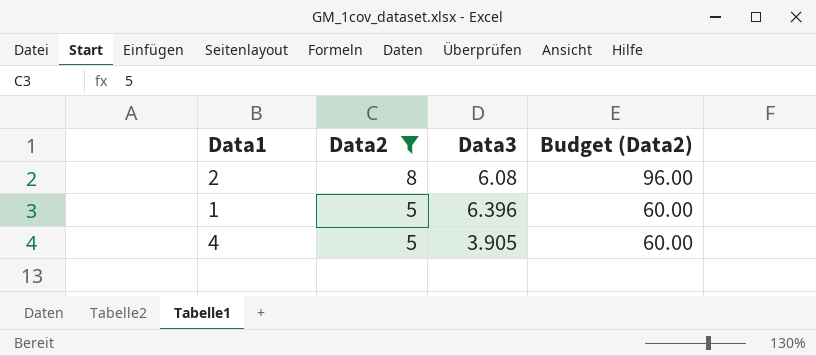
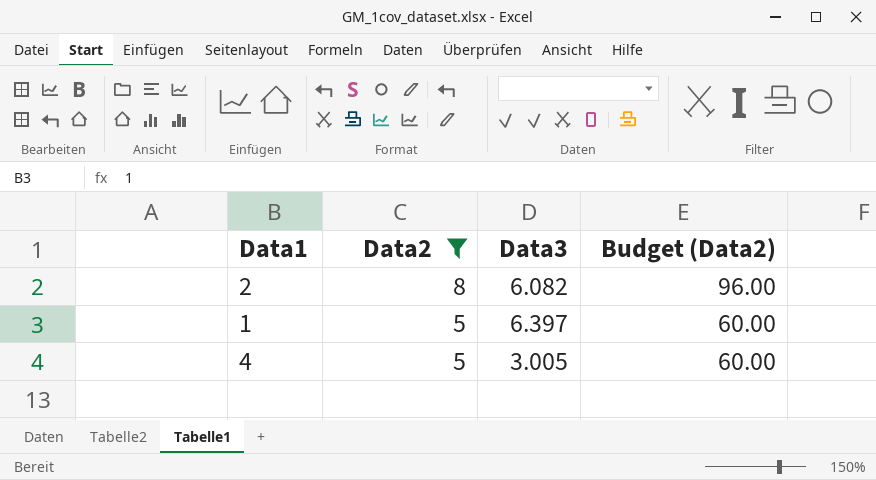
2 | Data3: 6.08 -> 6.082
1 | Data3: 6.396 -> 6.397
4 | Data3: 3.905 -> 3.005

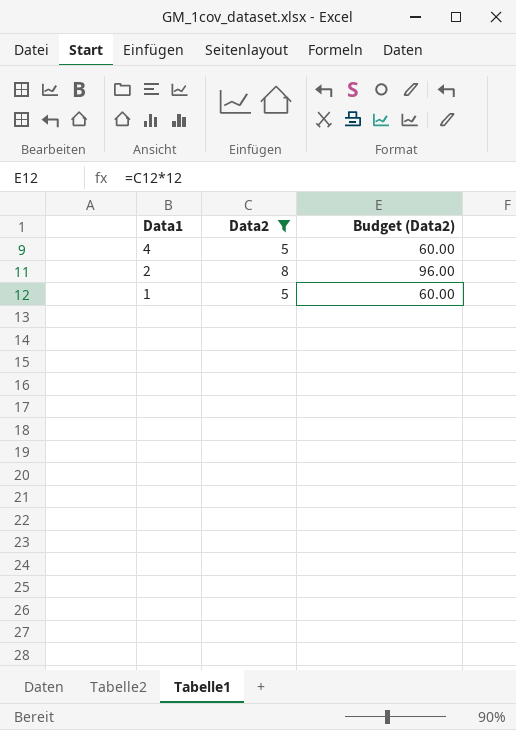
row order: Data2 descending -> Data1 descending
column Data3 | position: 3 -> none

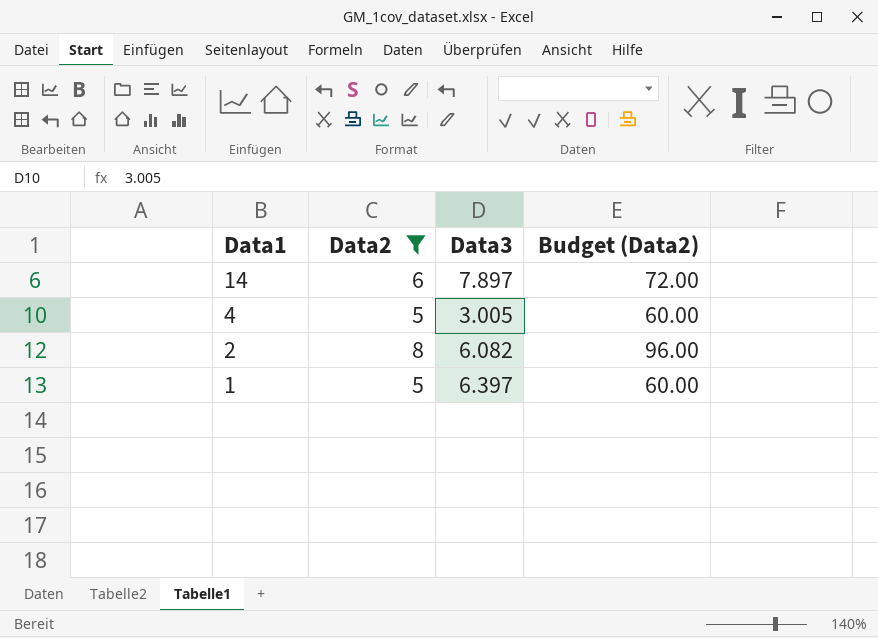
column Data3 | position: none -> 3
row 14: none -> 6 | 7.897 | 72.00

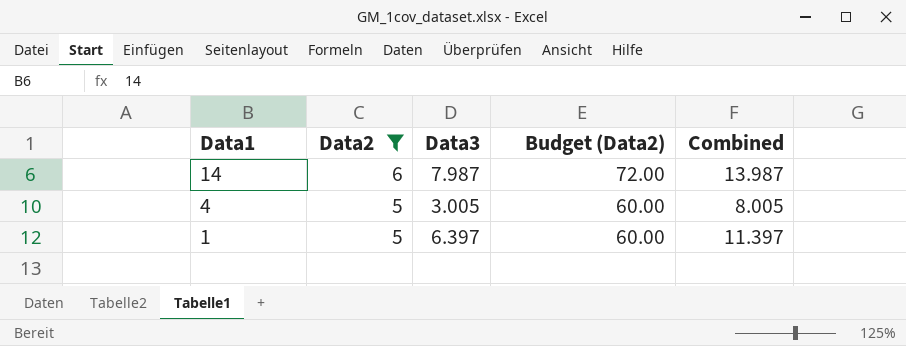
column Combined | formula: none -> [Data2] + [Data3]
row 2: 8 | 6.082 | 96.00 -> none
14 | Data3: 7.897 -> 7.987

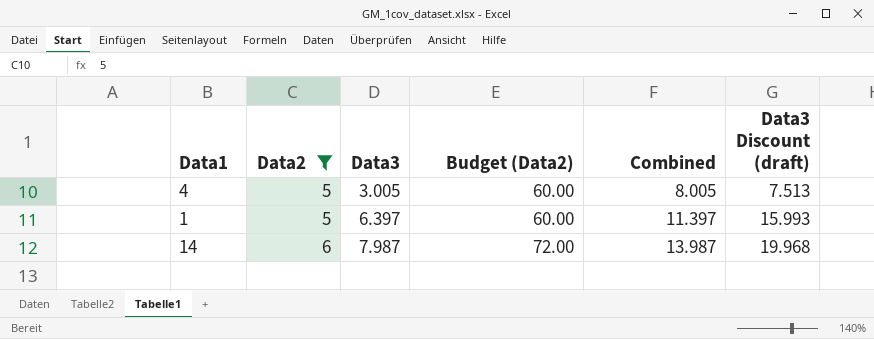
row order: Data1 descending -> Data2 ascending
column Data3 Discount (draft) | formula: none -> [Data3] * 2.5

